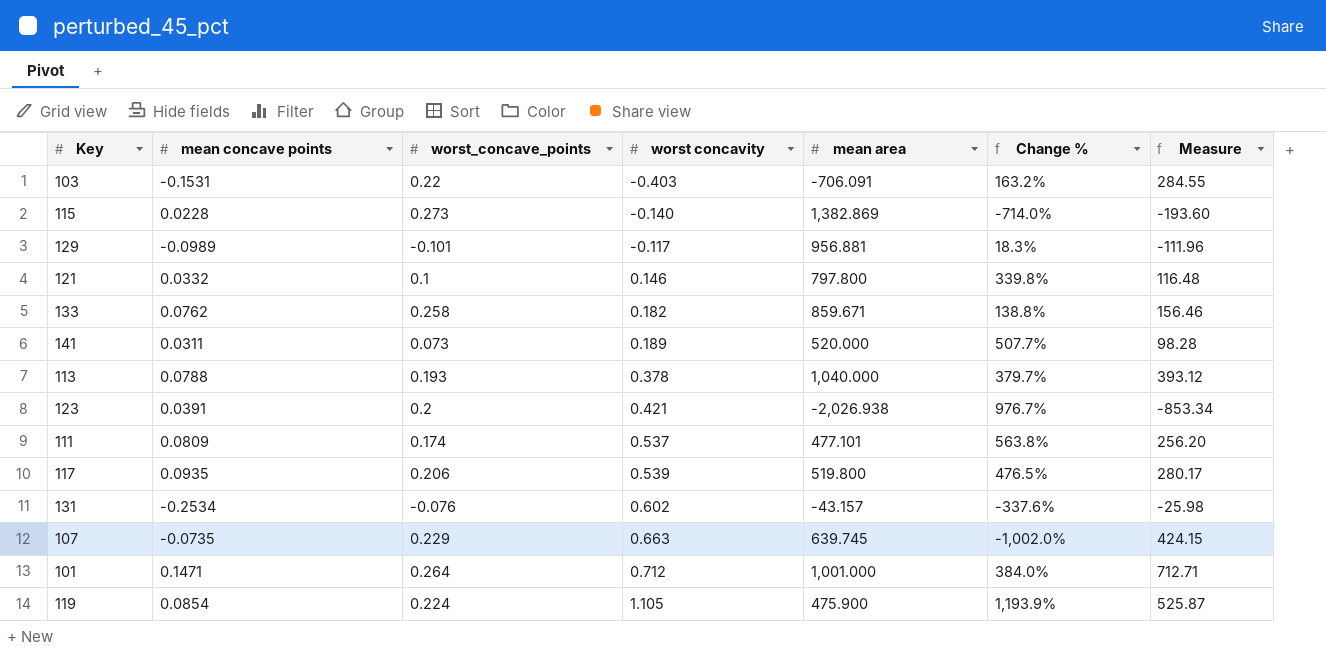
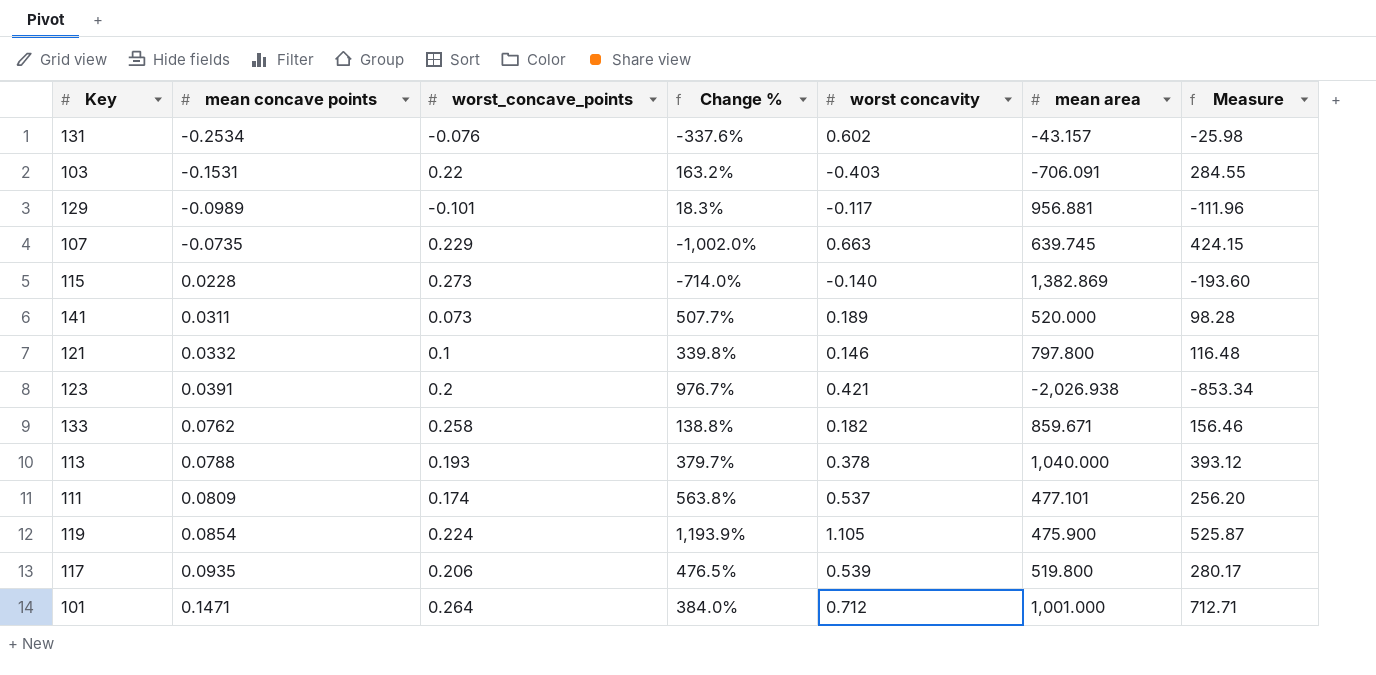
row order: worst concavity ascending -> mean concave points ascending
column Change % | position: 6 -> 4

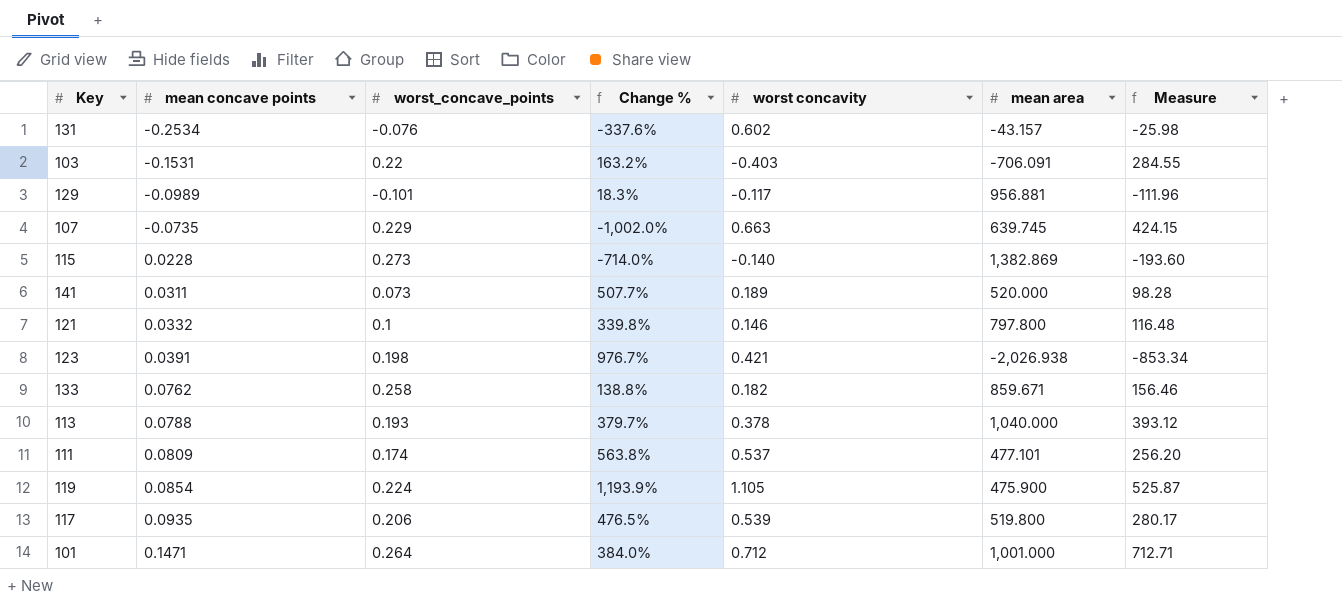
123 | worst_concave_points: 0.2 -> 0.198

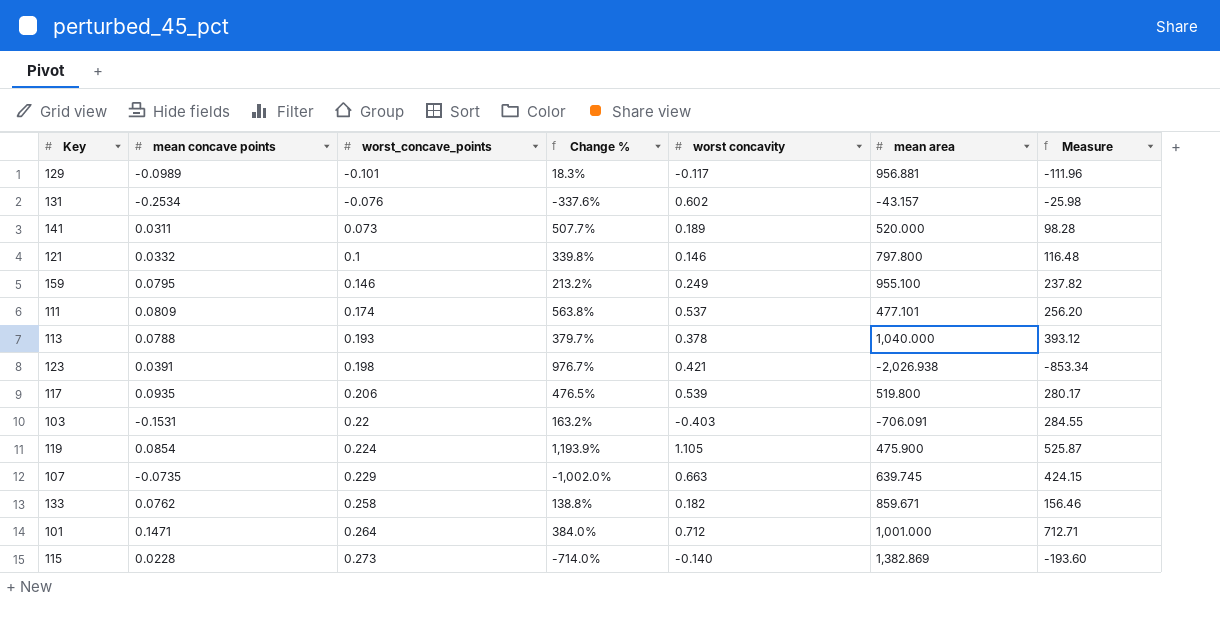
row order: mean concave points ascending -> worst_concave_points ascending
row 159: none -> 0.0795 | 0.146 | 213.2% | 0.249 | 955.100 | 237.82

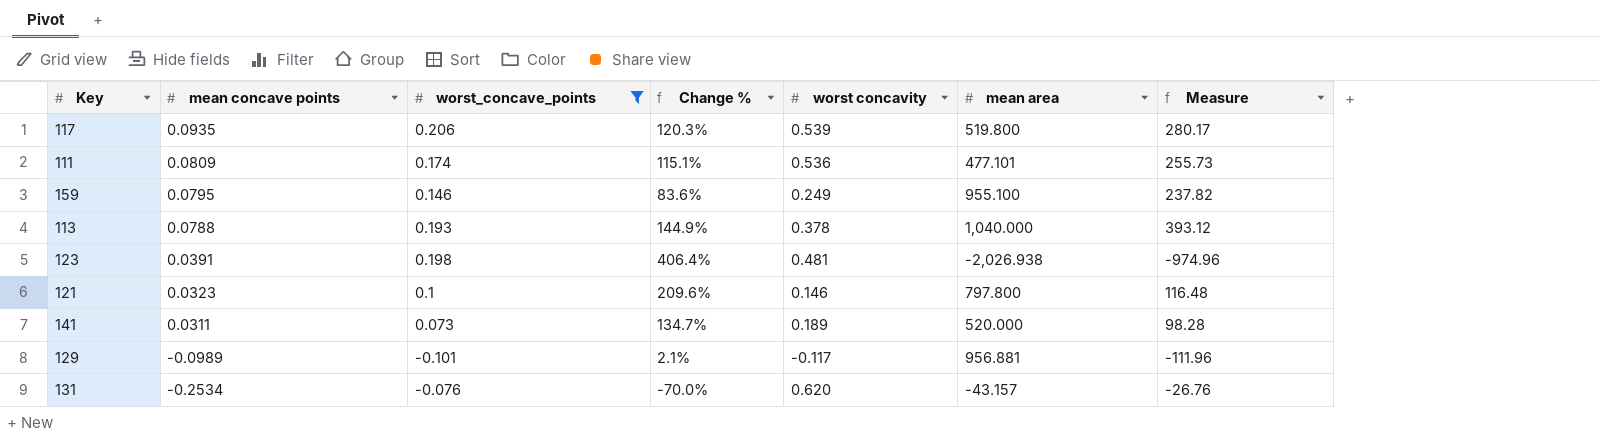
filter: none -> worst_concave_points <= 0.206
row order: worst_concave_points ascending -> mean concave points descending
column Change % | formula: ([worst concavity] - [mean concave points]) / [mean concave points] -> ([worst_concave_points] - [mean concave points]) / [mean concave points]
111 | worst concavity: 0.537 -> 0.536
111 | Measure: 256.20 -> 255.73
123 | worst concavity: 0.421 -> 0.481
123 | Measure: -853.34 -> -974.96
121 | mean concave points: 0.0332 -> 0.0323
131 | worst concavity: 0.602 -> 0.620
131 | Measure: -25.98 -> -26.76

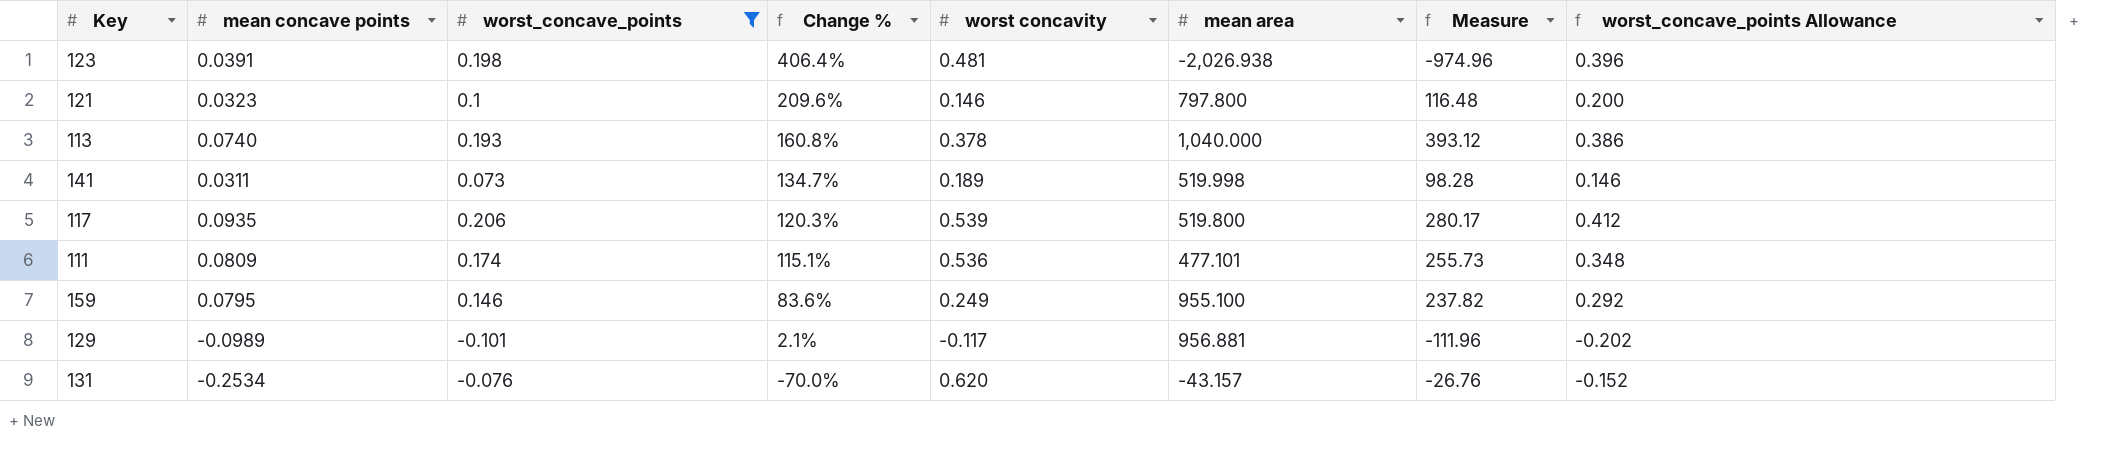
row order: mean concave points descending -> Change % descending
column worst_concave_points Allowance | formula: none -> [worst_concave_points] * 2
113 | mean concave points: 0.0788 -> 0.0740
113 | Change %: 144.9% -> 160.8%
141 | mean area: 520.000 -> 519.998

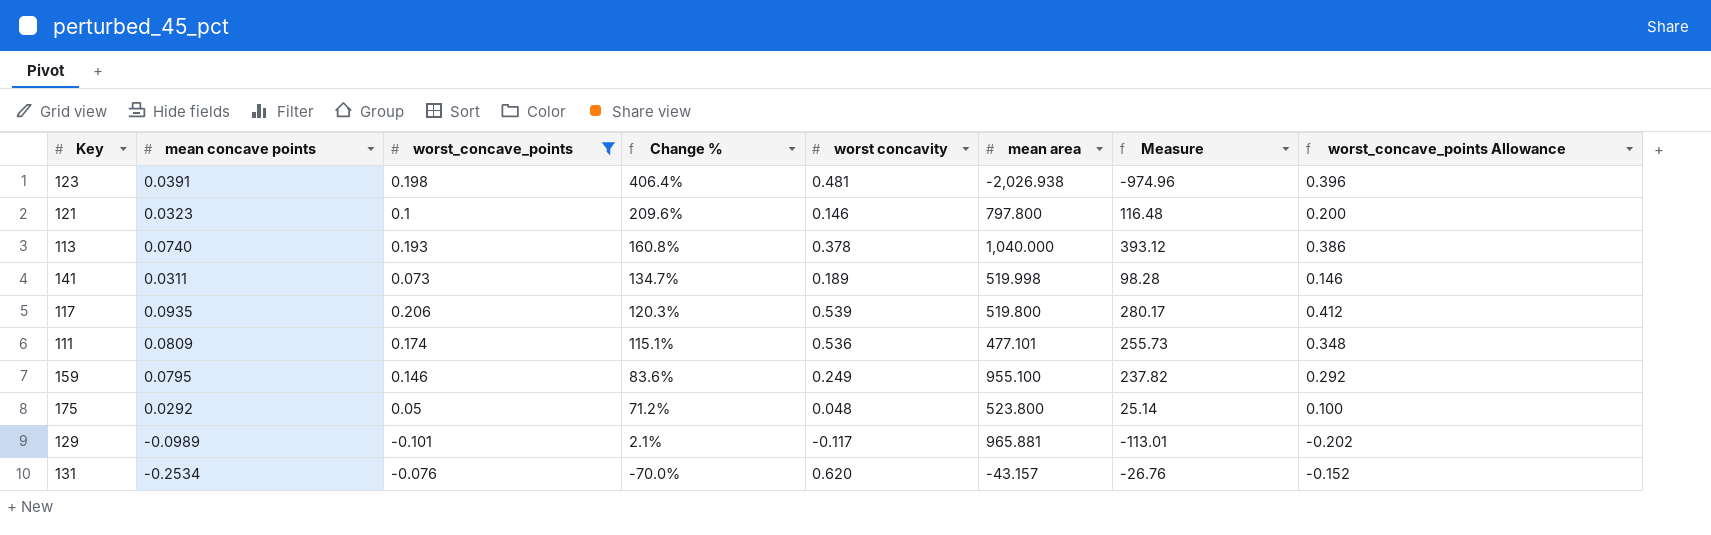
row 175: none -> 0.0292 | 0.05 | 71.2% | 0.048 | 523.800 | 25.14 | 0.100
129 | mean area: 956.881 -> 965.881
129 | Measure: -111.96 -> -113.01

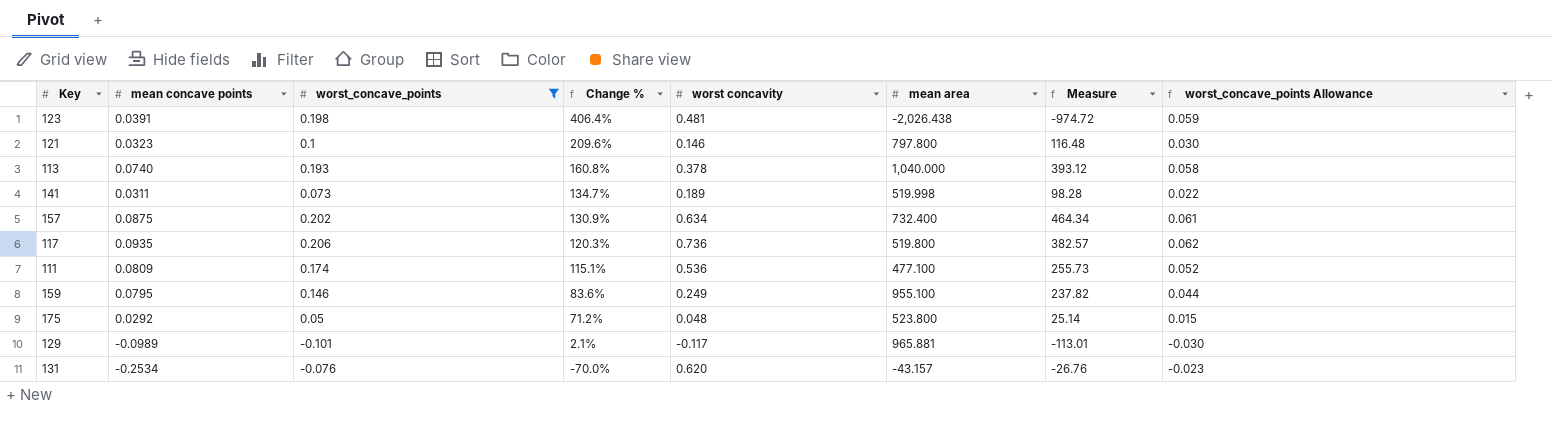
column worst_concave_points Allowance | formula: [worst_concave_points] * 2 -> [worst_concave_points] * 0.3
123 | mean area: -2,026.938 -> -2,026.438
123 | Measure: -974.96 -> -974.72
row 157: none -> 0.0875 | 0.202 | 130.9% | 0.634 | 732.400 | 464.34 | 0.061
117 | worst concavity: 0.539 -> 0.736
117 | Measure: 280.17 -> 382.57
111 | mean area: 477.101 -> 477.100

